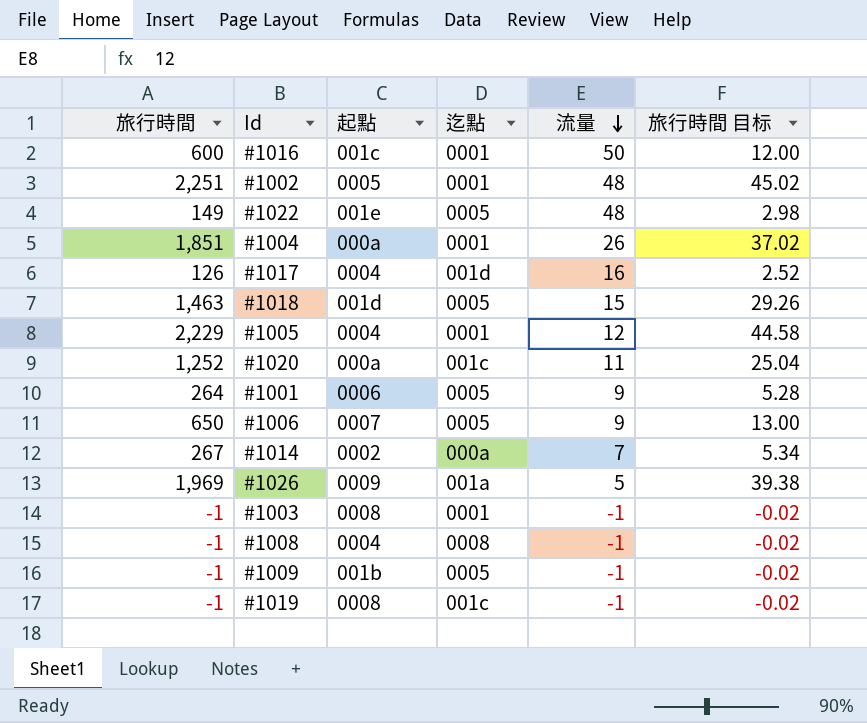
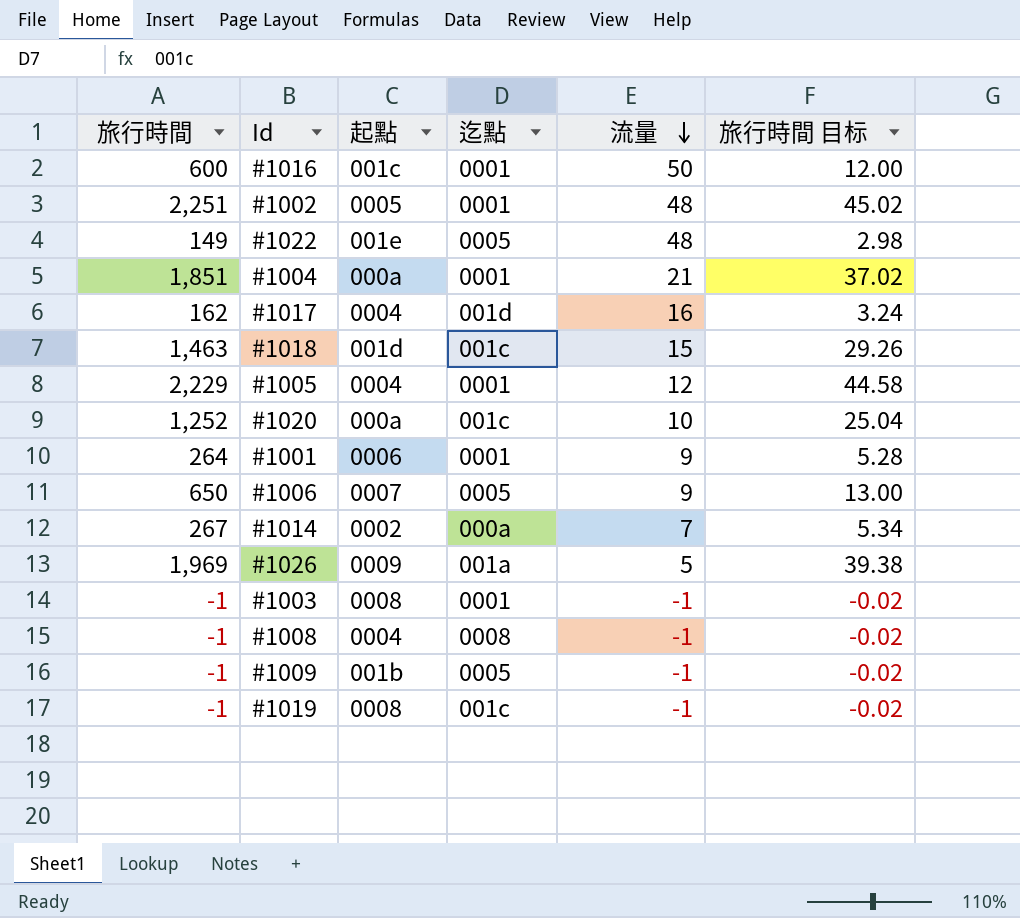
#1004 | 流量: 26 -> 21
#1017 | 旅行時間: 126 -> 162
#1017 | 旅行時間 目标: 2.52 -> 3.24
#1018 | 迄點: 0005 -> 001c
#1020 | 流量: 11 -> 10
#1001 | 迄點: 0005 -> 0001

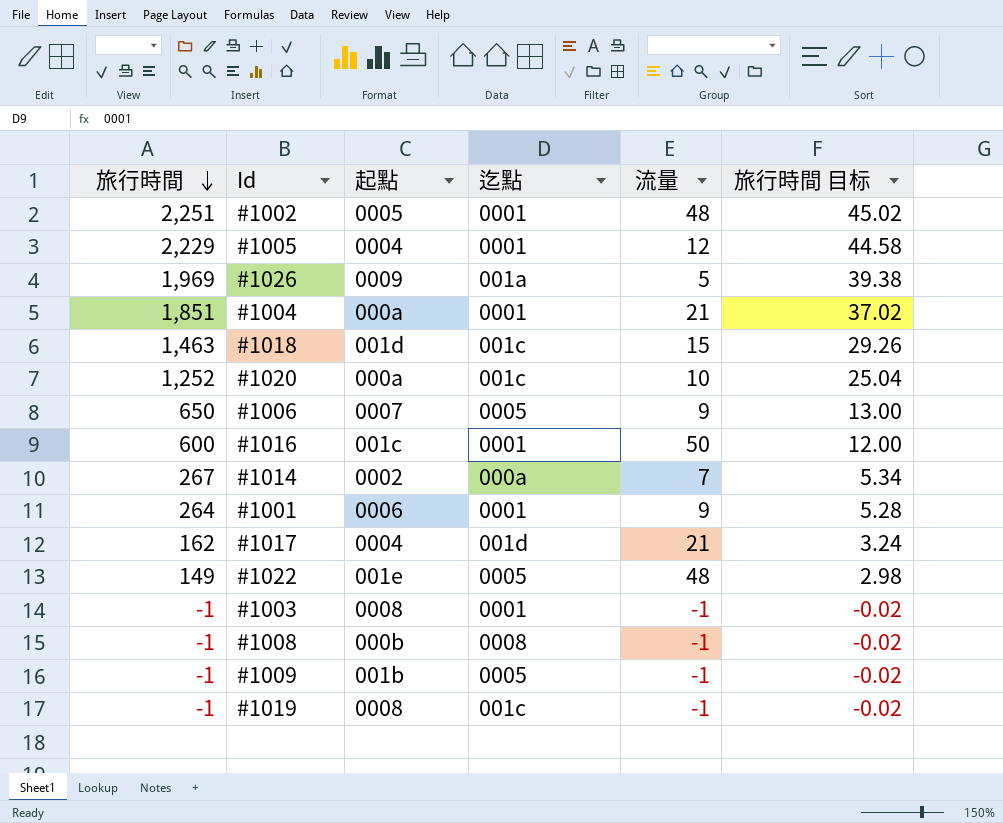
row order: 流量 descending -> 旅行時間 descending
#1017 | 流量: 16 -> 21
#1008 | 起點: 0004 -> 000b

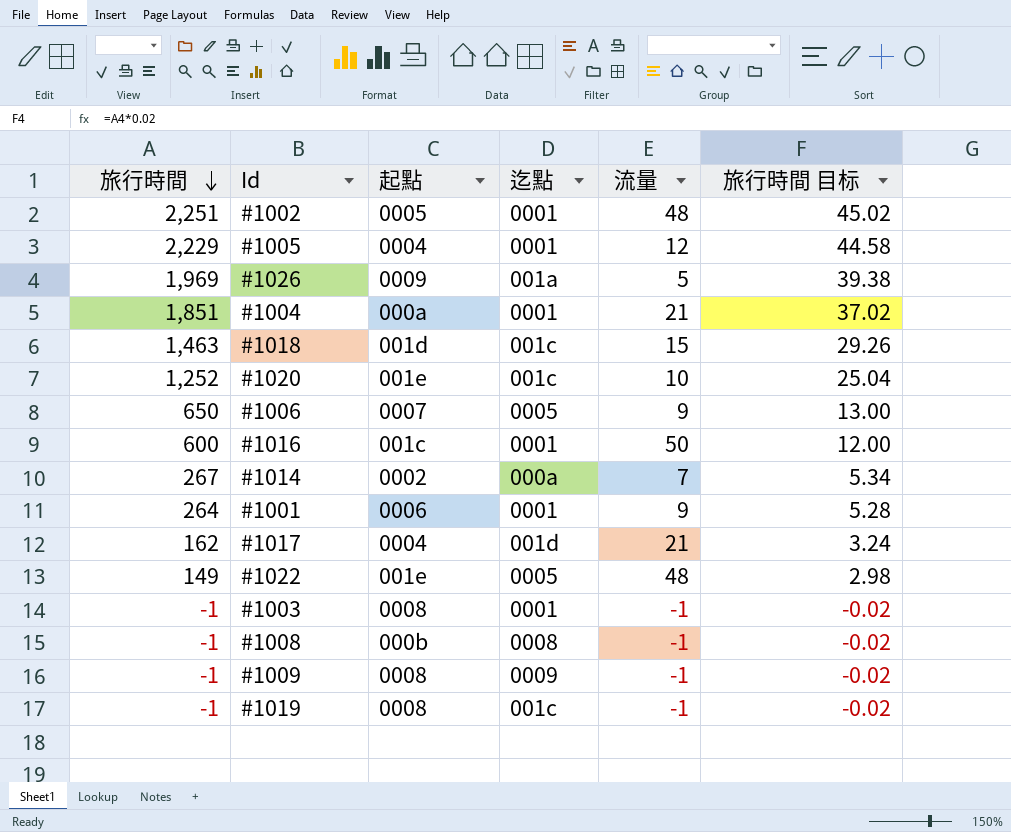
#1020 | 起點: 000a -> 001e
#1009 | 起點: 001b -> 0008
#1009 | 迄點: 0005 -> 0009

